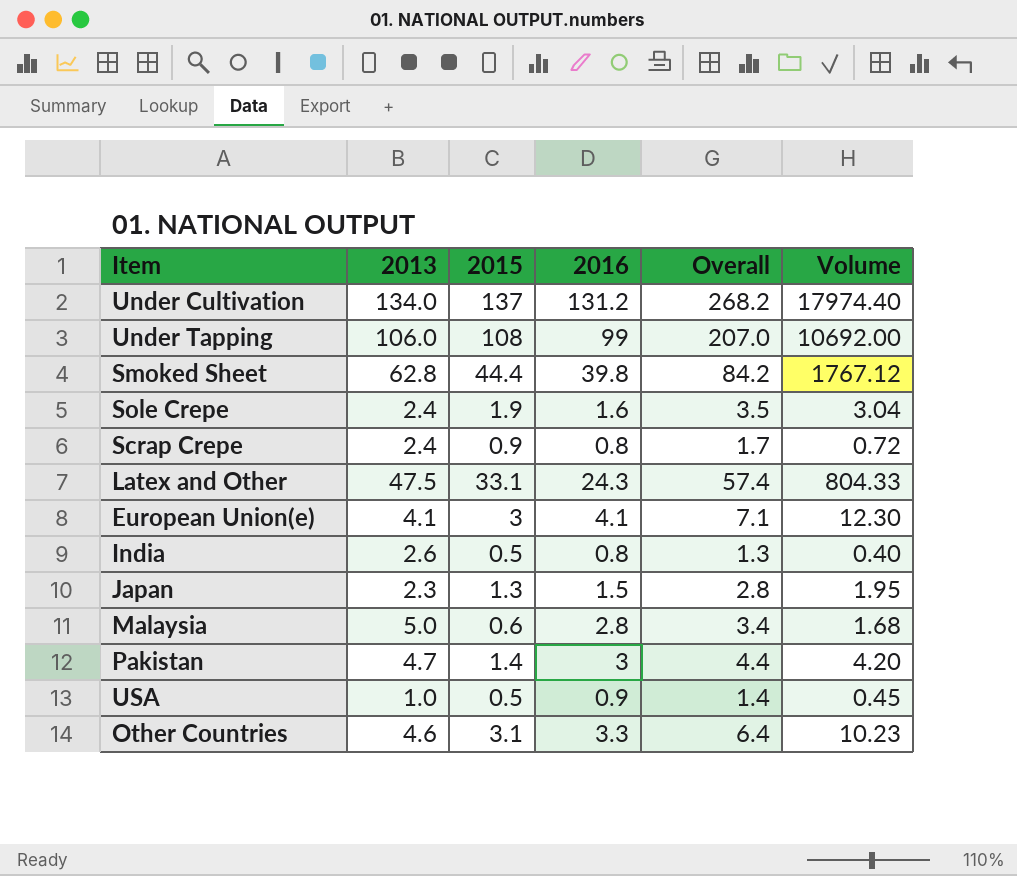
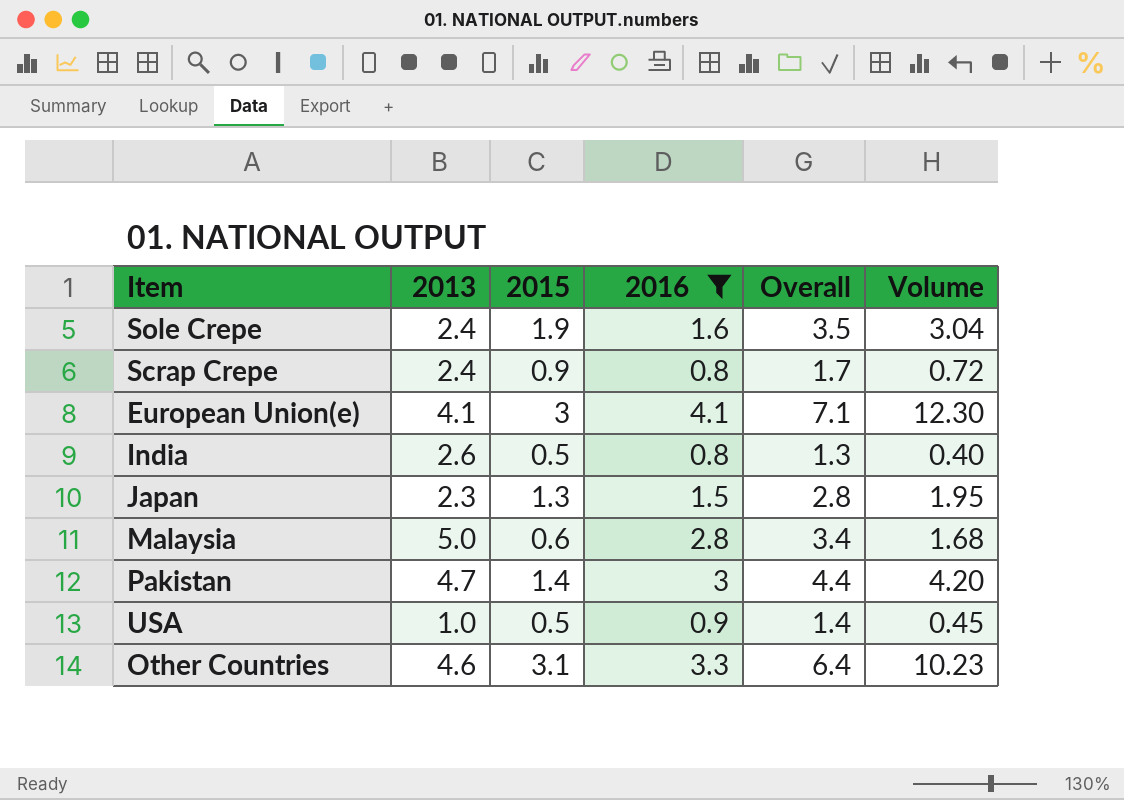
filter: none -> 2016 <= 4.1

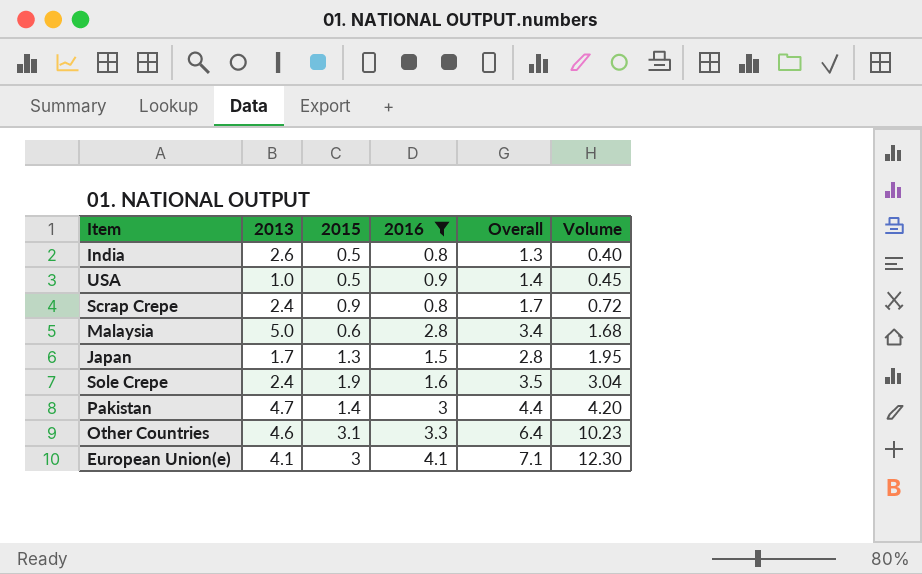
row order: none -> Volume ascending
Japan | 2013: 2.3 -> 1.7

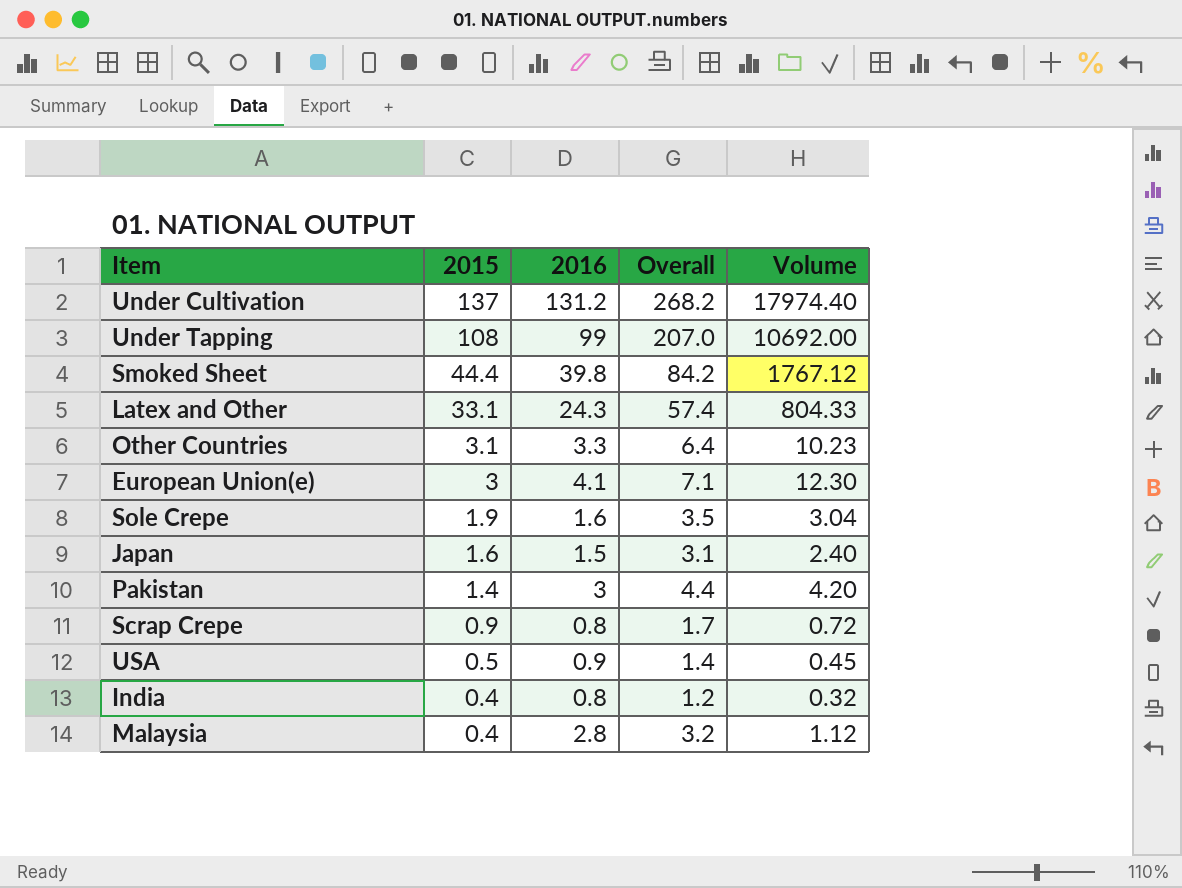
filter: 2016 <= 4.1 -> none
row order: Volume ascending -> 2015 descending
column 2013 | position: 2 -> none
Japan | 2015: 1.3 -> 1.6
Japan | Overall: 2.8 -> 3.1
Japan | Volume: 1.95 -> 2.40
India | 2015: 0.5 -> 0.4
India | Overall: 1.3 -> 1.2
India | Volume: 0.40 -> 0.32
Malaysia | 2015: 0.6 -> 0.4
Malaysia | Overall: 3.4 -> 3.2
Malaysia | Volume: 1.68 -> 1.12

